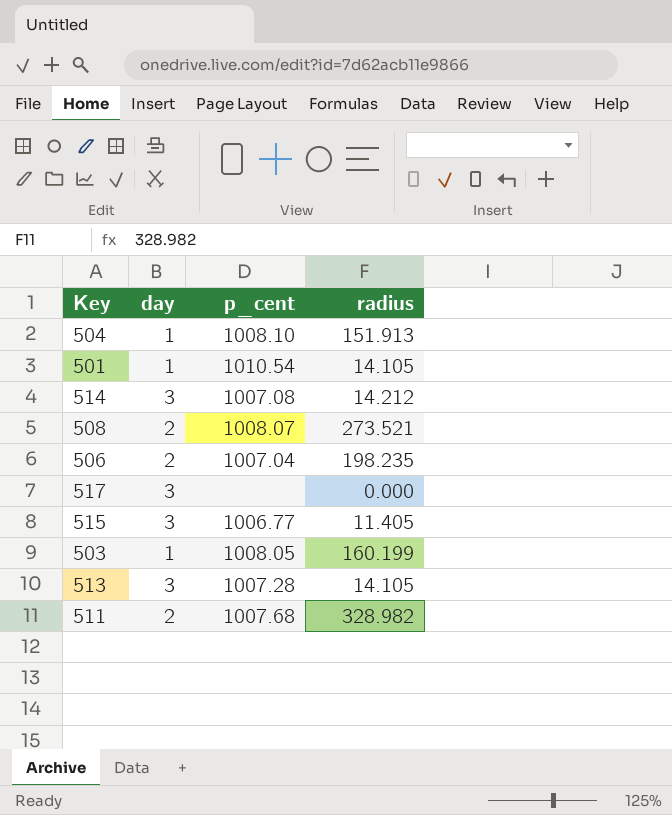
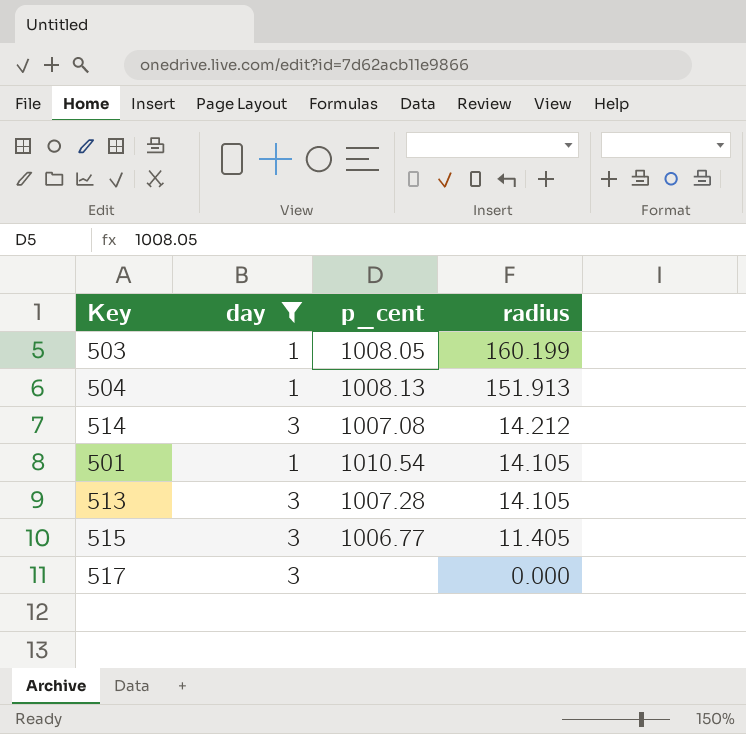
filter: none -> day != 2
row order: none -> radius descending
504 | p_cent: 1008.10 -> 1008.13

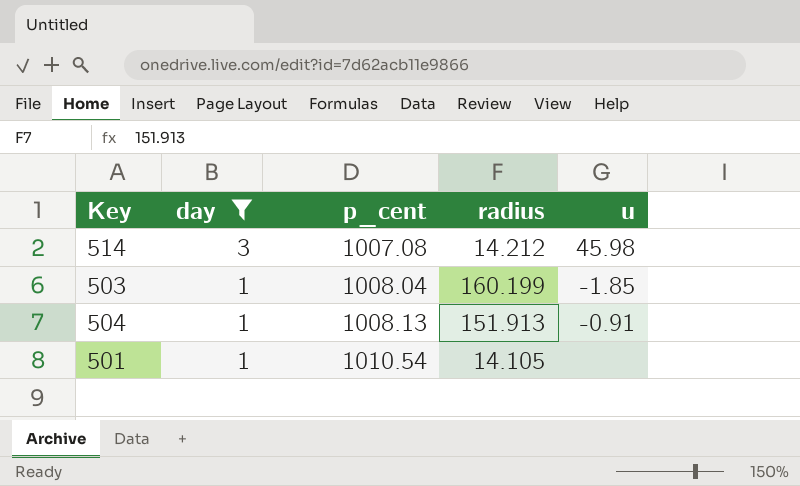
row order: radius descending -> day descending
column u | position: none -> 5
row 513: 3 | 1007.28 | 14.105 -> none
row 515: 3 | 1006.77 | 11.405 -> none
row 517: 3 | none | 0.000 -> none
503 | p_cent: 1008.05 -> 1008.04

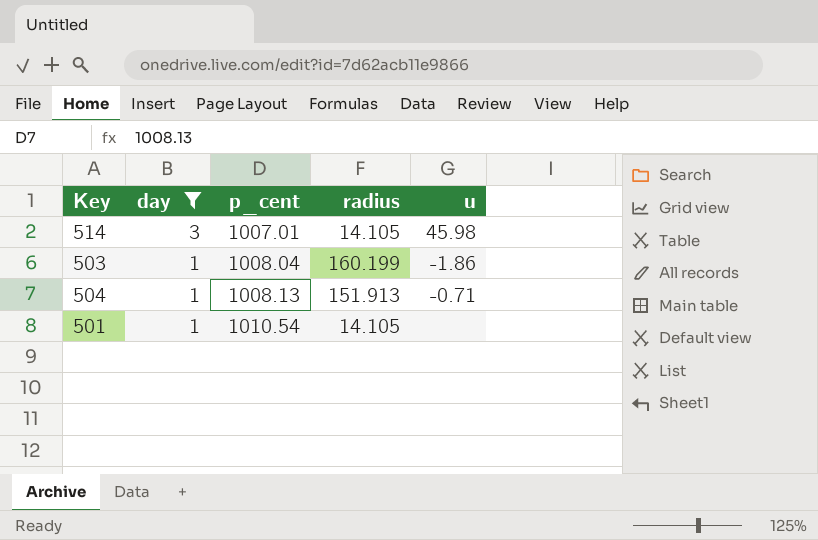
514 | p_cent: 1007.08 -> 1007.01
514 | radius: 14.212 -> 14.105
503 | u: -1.85 -> -1.86
504 | u: -0.91 -> -0.71

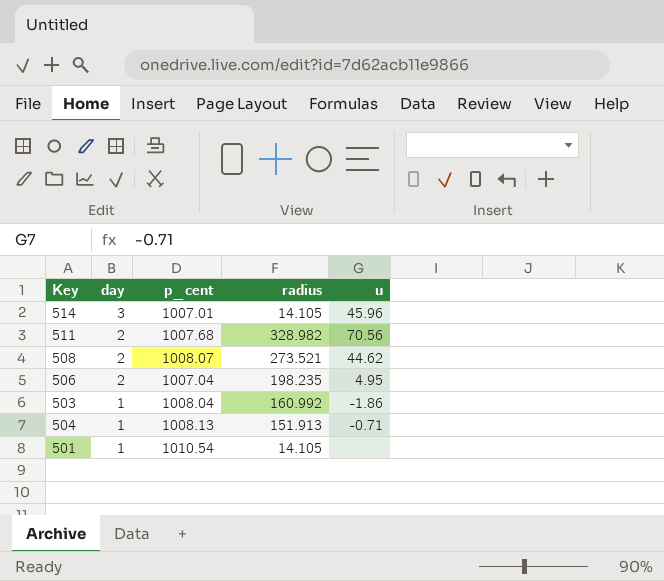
filter: day != 2 -> none
514 | u: 45.98 -> 45.96
503 | radius: 160.199 -> 160.992

